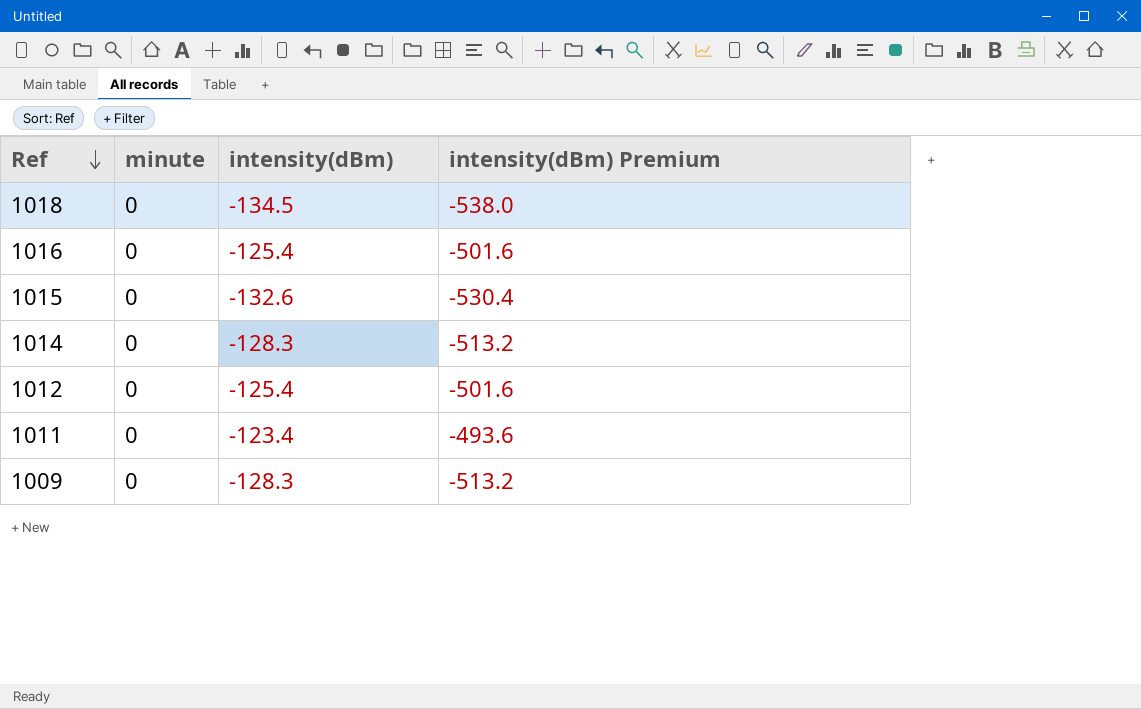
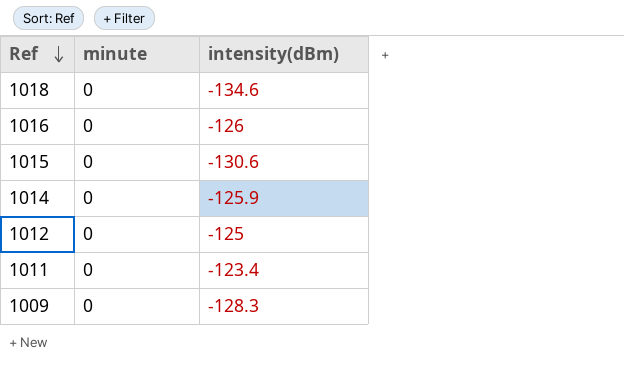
column intensity(dBm) Premium | formula: [intensity(dBm)] * 4 -> none
1018 | intensity(dBm): -134.5 -> -134.6
1016 | intensity(dBm): -125.4 -> -126
1015 | intensity(dBm): -132.6 -> -130.6
1014 | intensity(dBm): -128.3 -> -125.9
1012 | intensity(dBm): -125.4 -> -125

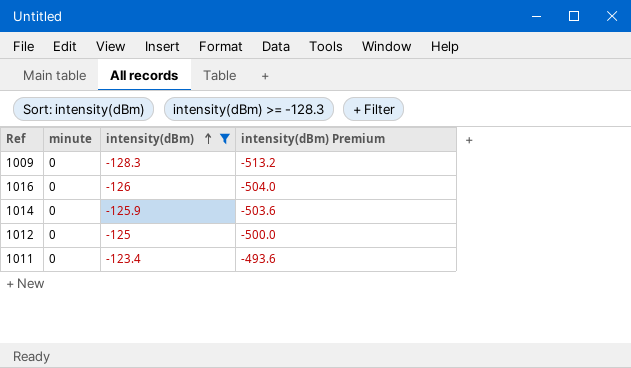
filter: none -> intensity(dBm) >= -128.3
row order: Ref descending -> intensity(dBm) ascending
column intensity(dBm) Premium | formula: none -> [intensity(dBm)] * 4

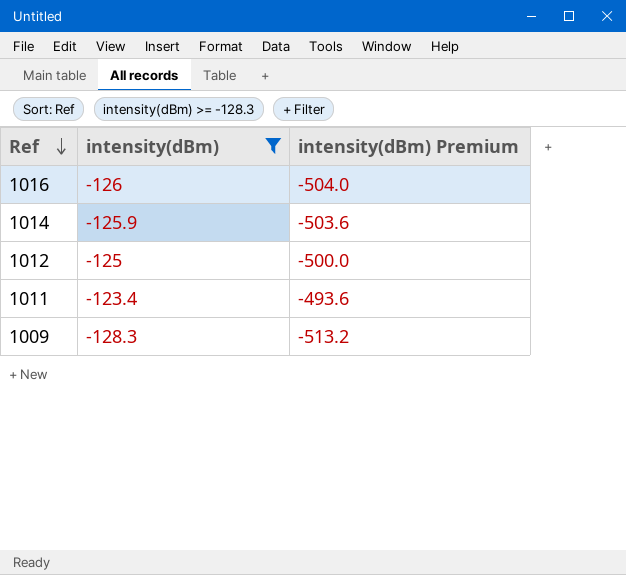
row order: intensity(dBm) ascending -> Ref descending
column minute | position: 2 -> none

